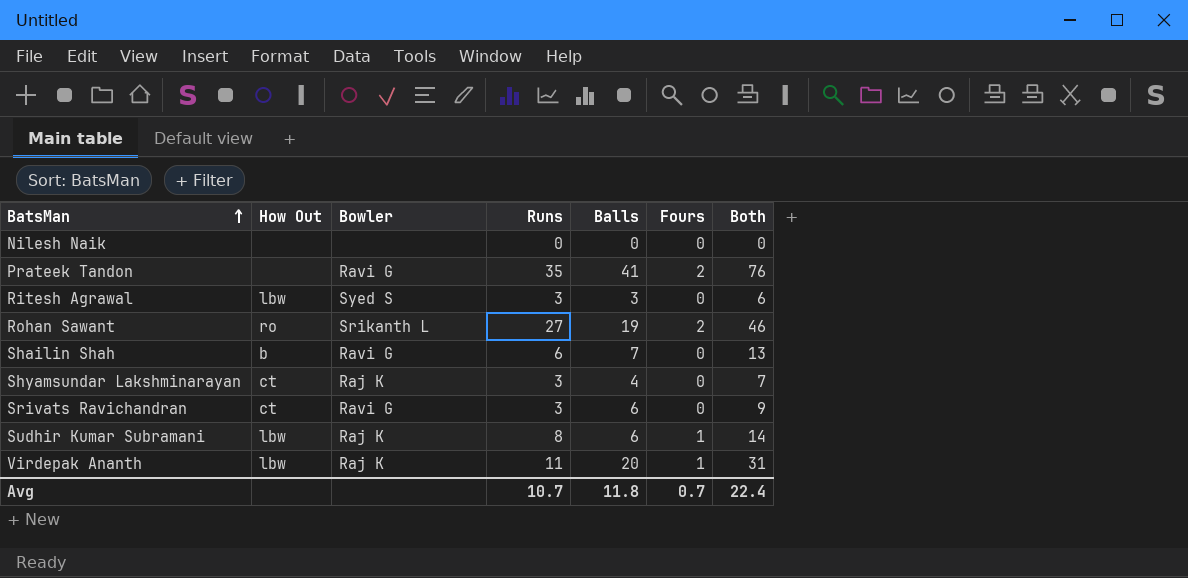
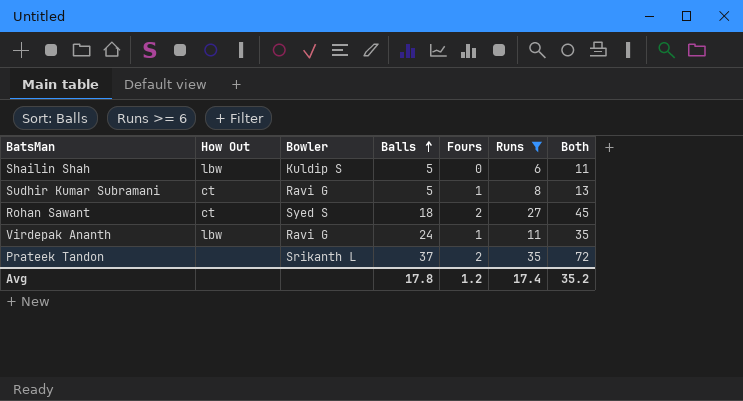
filter: none -> Runs >= 6
row order: BatsMan ascending -> Balls ascending
column Runs | position: 4 -> 6
Shailin Shah | How Out: b -> lbw
Shailin Shah | Bowler: Ravi G -> Kuldip S
Shailin Shah | Balls: 7 -> 5
Shailin Shah | Both: 13 -> 11
Sudhir Kumar Subramani | How Out: lbw -> ct
Sudhir Kumar Subramani | Bowler: Raj K -> Ravi G
Sudhir Kumar Subramani | Balls: 6 -> 5
Sudhir Kumar Subramani | Both: 14 -> 13
Rohan Sawant | How Out: ro -> ct
Rohan Sawant | Bowler: Srikanth L -> Syed S
Rohan Sawant | Balls: 19 -> 18
Rohan Sawant | Both: 46 -> 45
Virdepak Ananth | Bowler: Raj K -> Ravi G
Virdepak Ananth | Balls: 20 -> 24
Virdepak Ananth | Both: 31 -> 35
Prateek Tandon | Bowler: Ravi G -> Srikanth L
Prateek Tandon | Balls: 41 -> 37
Prateek Tandon | Both: 76 -> 72
Avg | Balls: 11.8 -> 17.8
Avg | Fours: 0.7 -> 1.2
Avg | Runs: 10.7 -> 17.4
Avg | Both: 22.4 -> 35.2

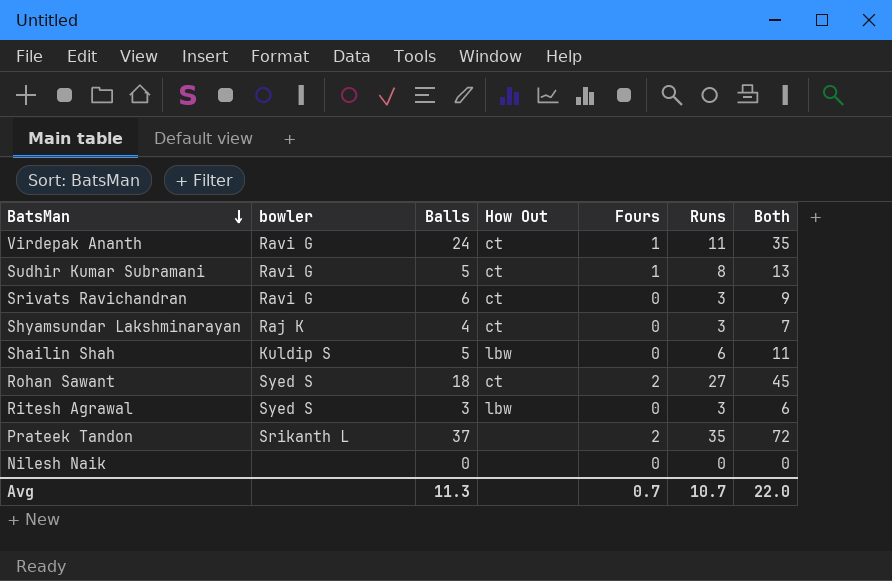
filter: Runs >= 6 -> none
row order: Balls ascending -> BatsMan descending
column name: Bowler -> bowler
column How Out | position: 2 -> 4
Virdepak Ananth | How Out: lbw -> ct
Avg | Balls: 17.8 -> 11.3
Avg | Fours: 1.2 -> 0.7
Avg | Runs: 17.4 -> 10.7
Avg | Both: 35.2 -> 22.0

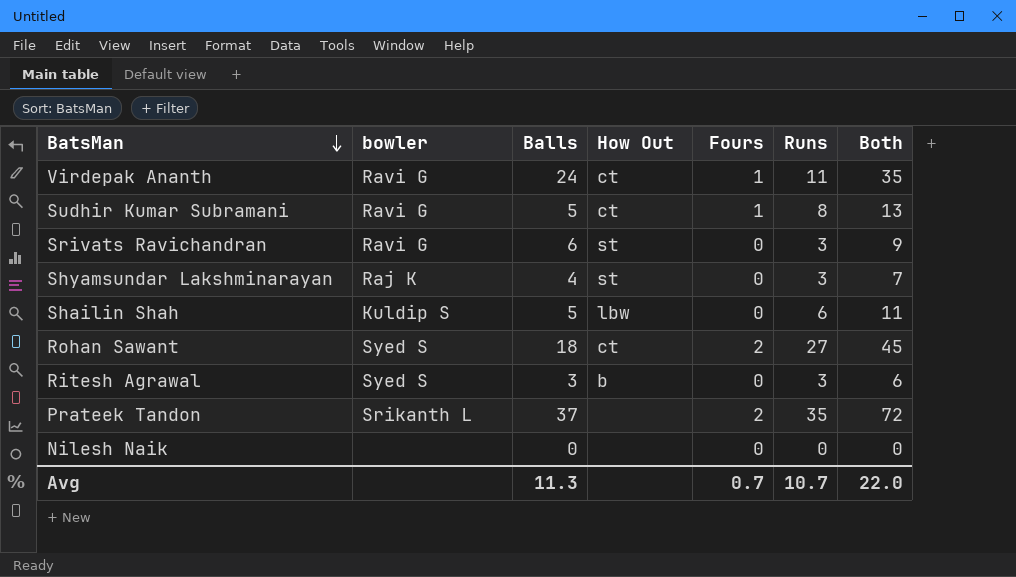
Srivats Ravichandran | How Out: ct -> st
Shyamsundar Lakshminarayan | How Out: ct -> st
Ritesh Agrawal | How Out: lbw -> b

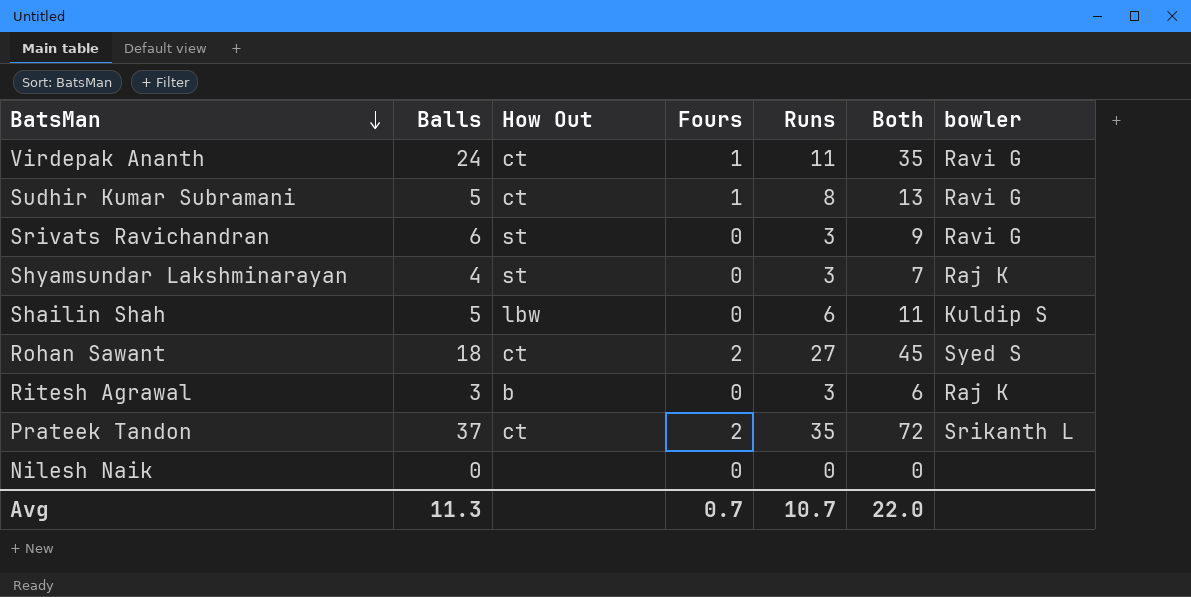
column bowler | position: 2 -> 7
Ritesh Agrawal | bowler: Syed S -> Raj K
Prateek Tandon | How Out: none -> ct

